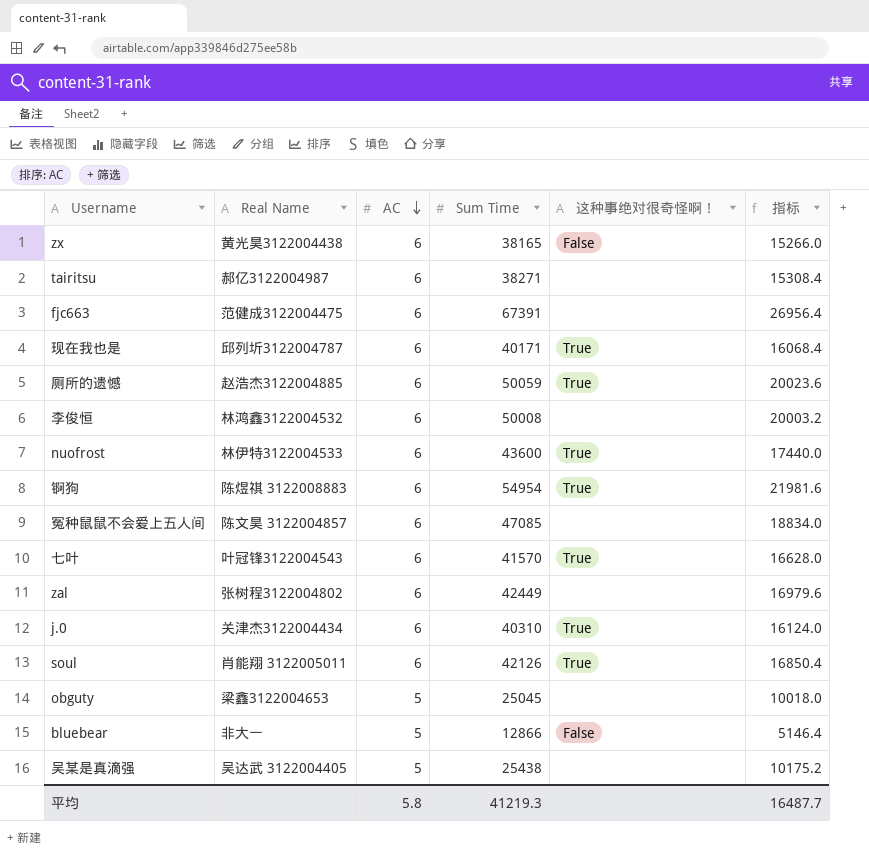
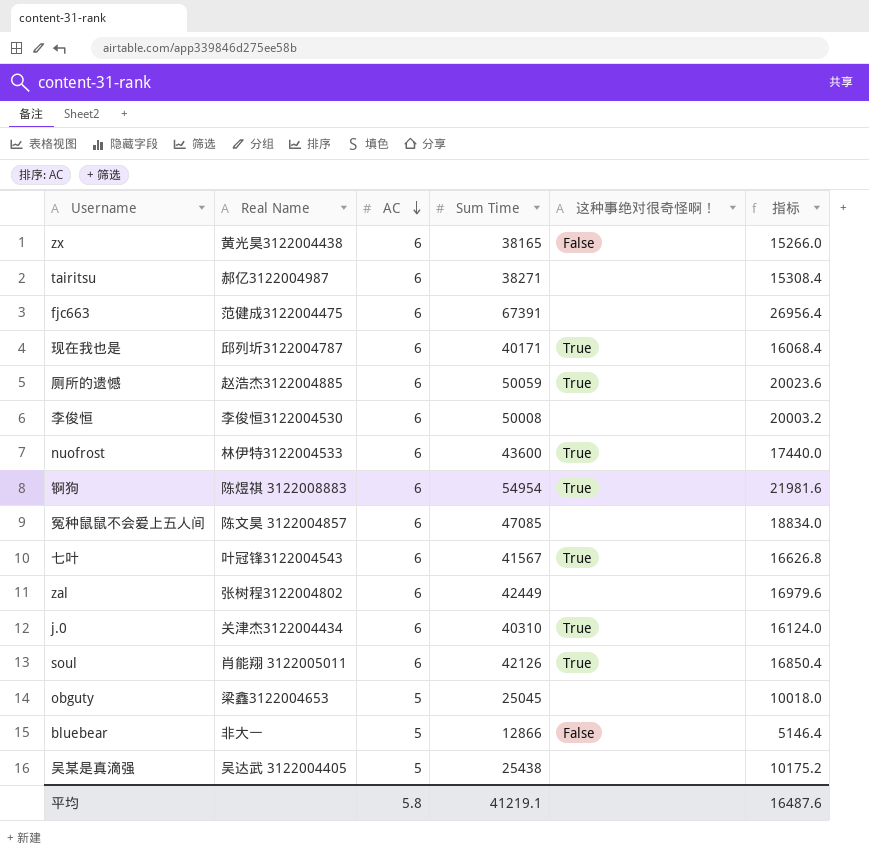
李俊恒 | Real Name: 林鸿鑫3122004532 -> 李俊恒3122004530
七叶 | Sum Time: 41570 -> 41567
七叶 | 指标: 16628.0 -> 16626.8
平均 | Sum Time: 41219.3 -> 41219.1
平均 | 指标: 16487.7 -> 16487.6

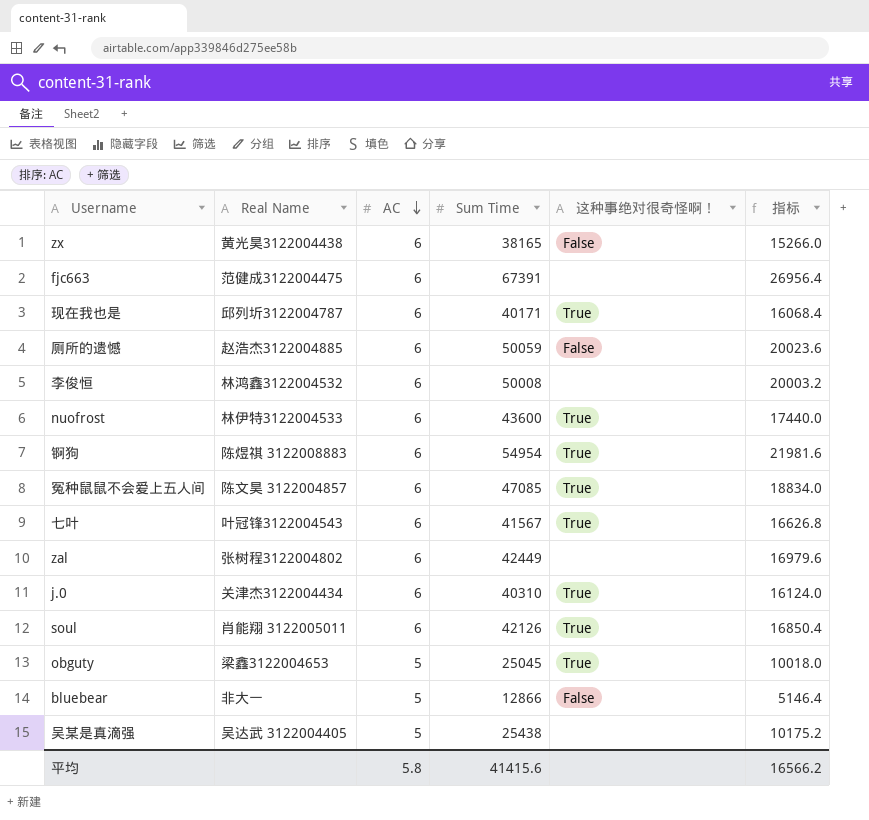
row tairitsu: 郝亿3122004987 | 6 | 38271 | none | 15308.4 -> none
厕所的遗憾 | 这种事绝对很奇怪啊！: True -> False
李俊恒 | Real Name: 李俊恒3122004530 -> 林鸿鑫3122004532
冤种鼠鼠不会爱上五人间 | 这种事绝对很奇怪啊！: none -> True
obguty | 这种事绝对很奇怪啊！: none -> True
平均 | Sum Time: 41219.1 -> 41415.6
平均 | 指标: 16487.6 -> 16566.2

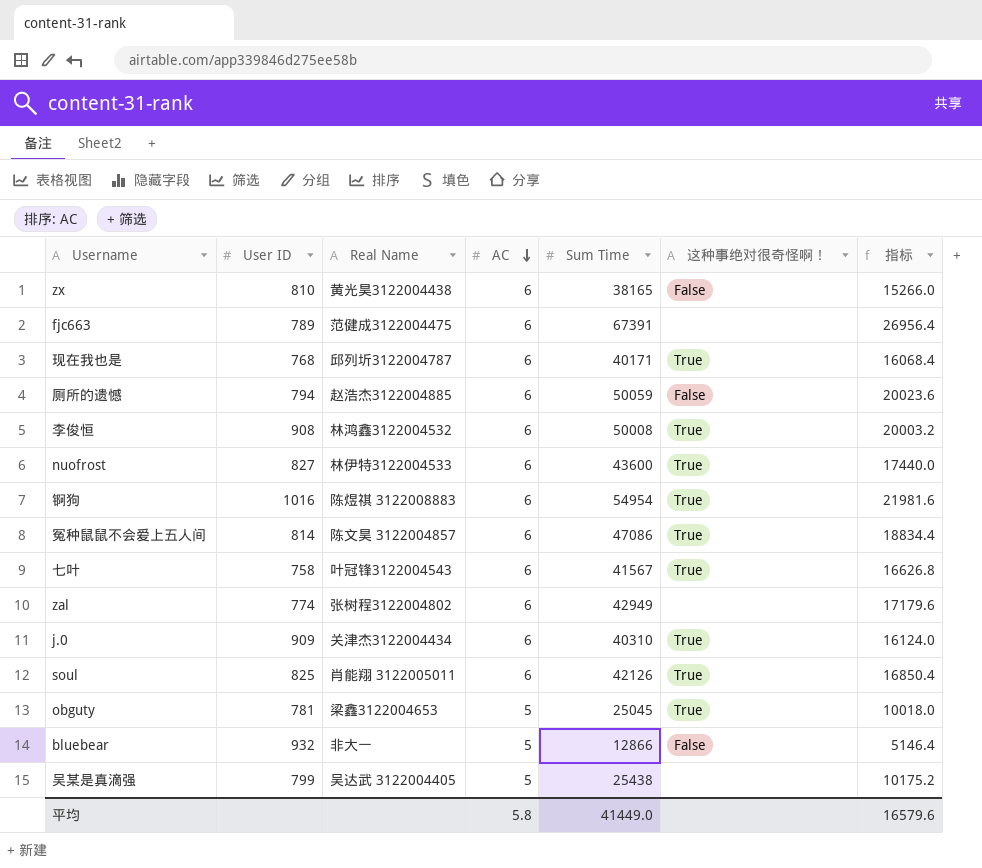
column User ID | position: none -> 2
李俊恒 | 这种事绝对很奇怪啊！: none -> True
冤种鼠鼠不会爱上五人间 | Sum Time: 47085 -> 47086
冤种鼠鼠不会爱上五人间 | 指标: 18834.0 -> 18834.4
zal | Sum Time: 42449 -> 42949
zal | 指标: 16979.6 -> 17179.6
平均 | Sum Time: 41415.6 -> 41449.0
平均 | 指标: 16566.2 -> 16579.6

